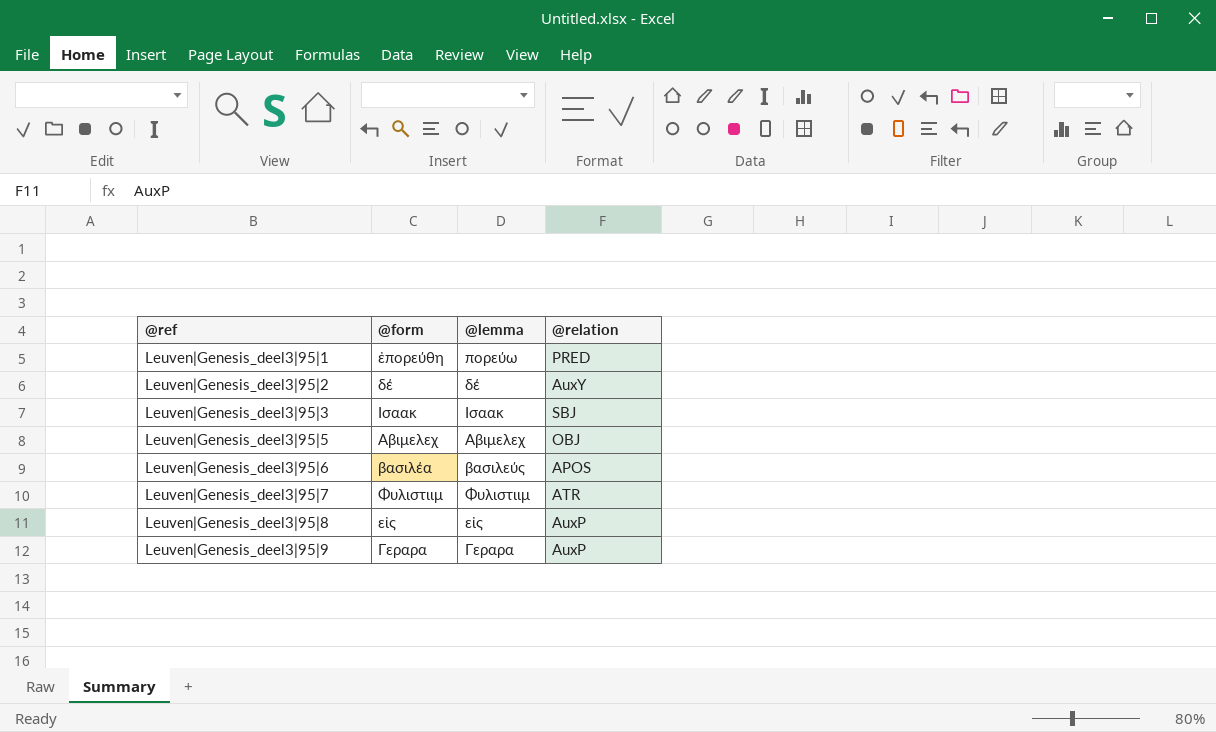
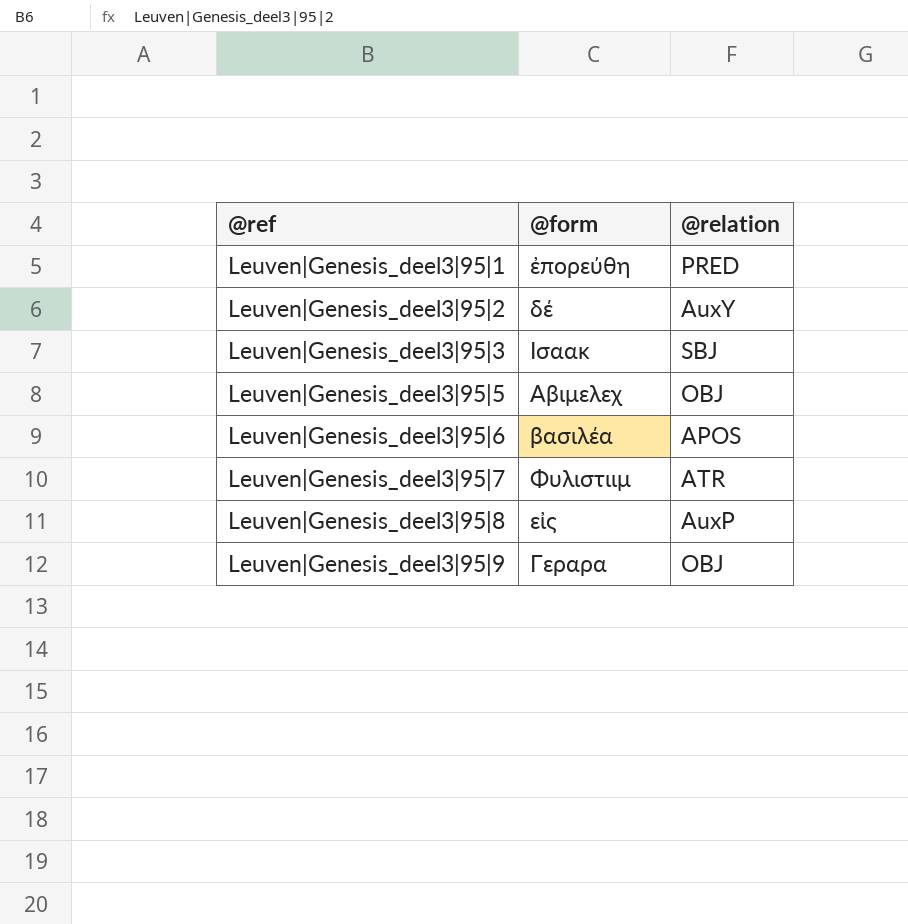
column @lemma | position: 3 -> none
Leuven|Genesis_deel3|95|9 | @relation: AuxP -> OBJ

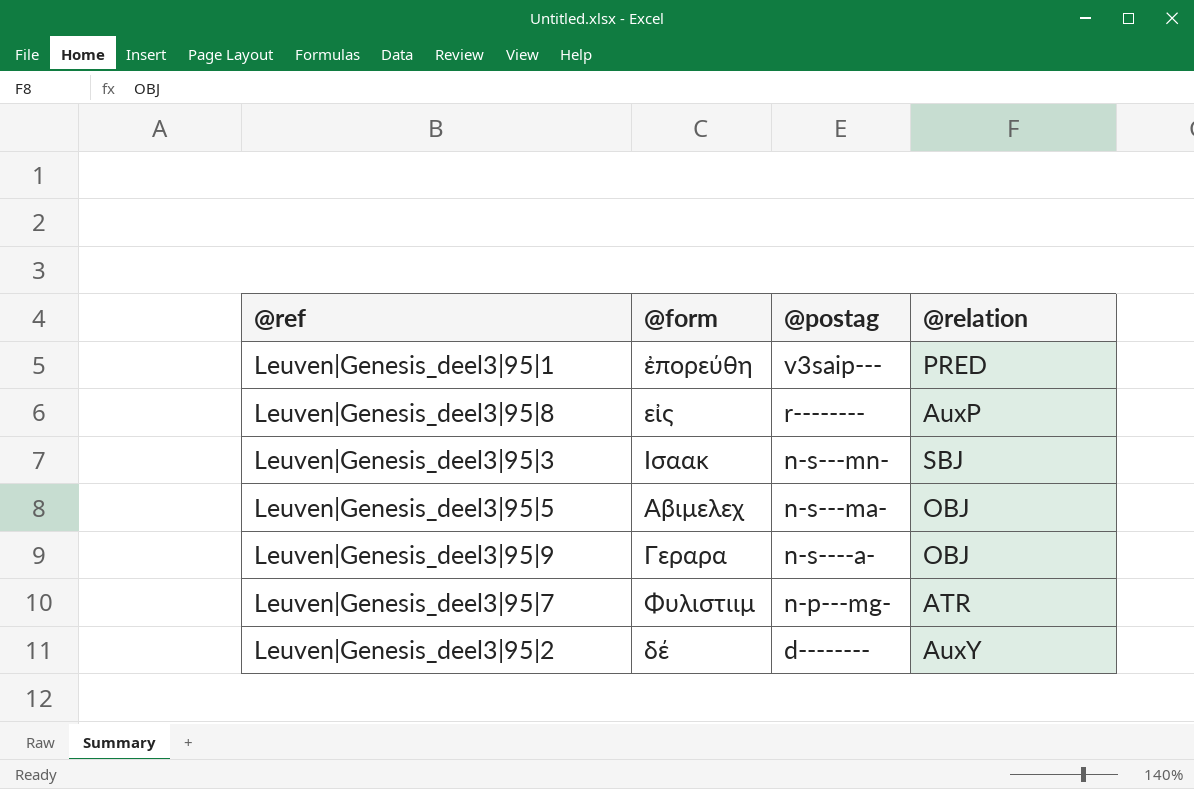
row order: @ref ascending -> @postag descending
column @postag | position: none -> 3
row Leuven|Genesis_deel3|95|6: βασιλέα | APOS -> none

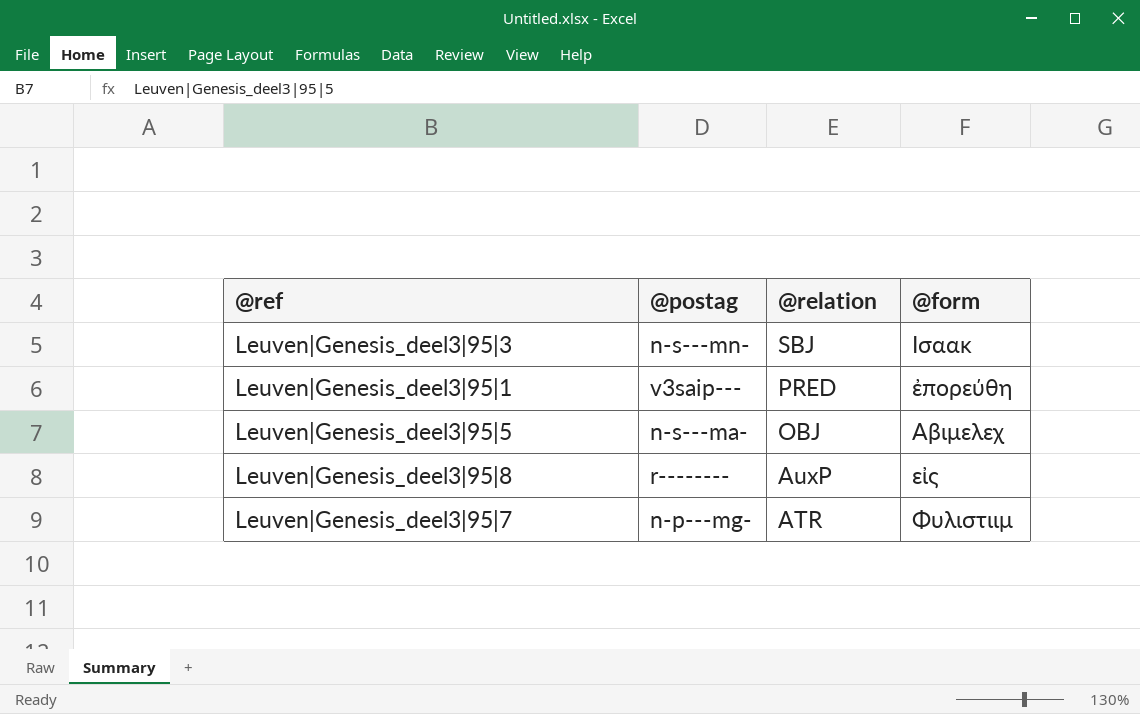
row order: @postag descending -> @relation descending
column @form | position: 2 -> 4
row Leuven|Genesis_deel3|95|9: Γεραρα | n-s----a- | OBJ -> none
row Leuven|Genesis_deel3|95|2: δέ | d-------- | AuxY -> none

